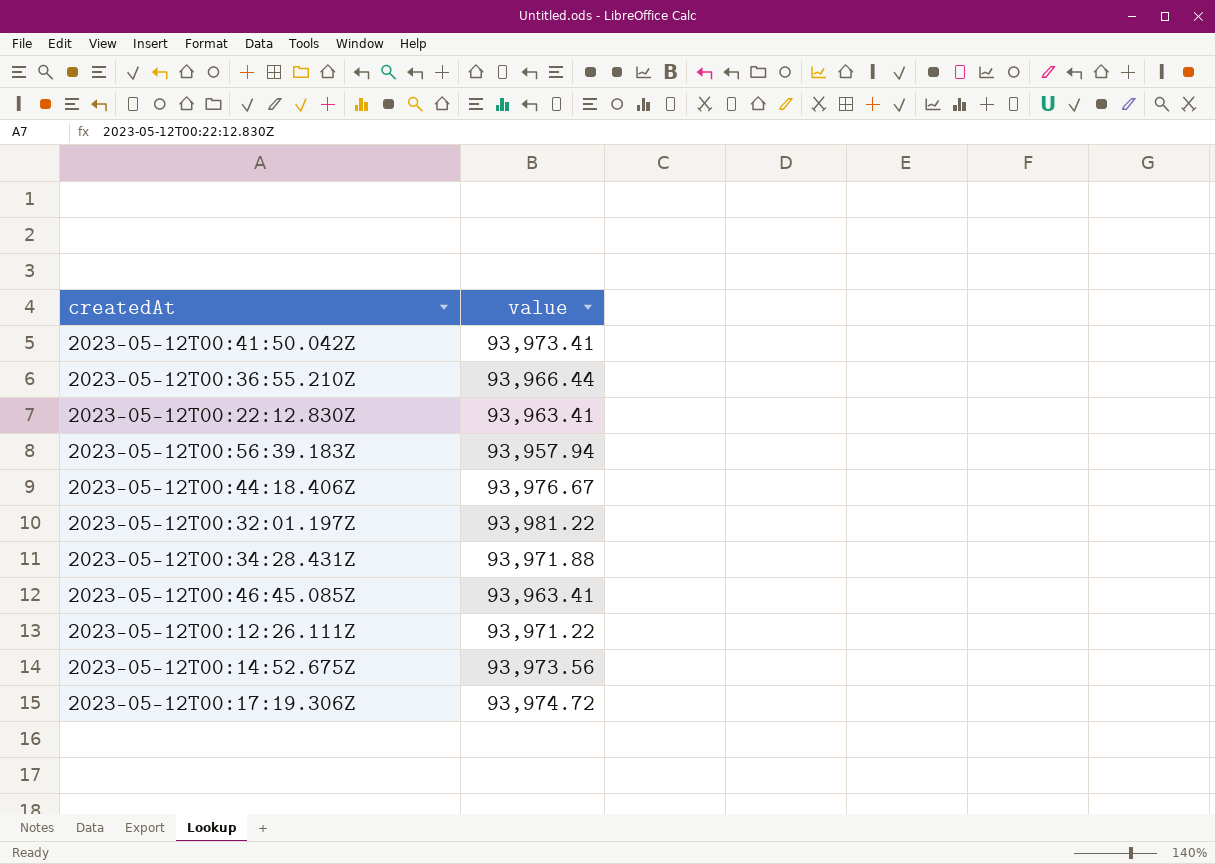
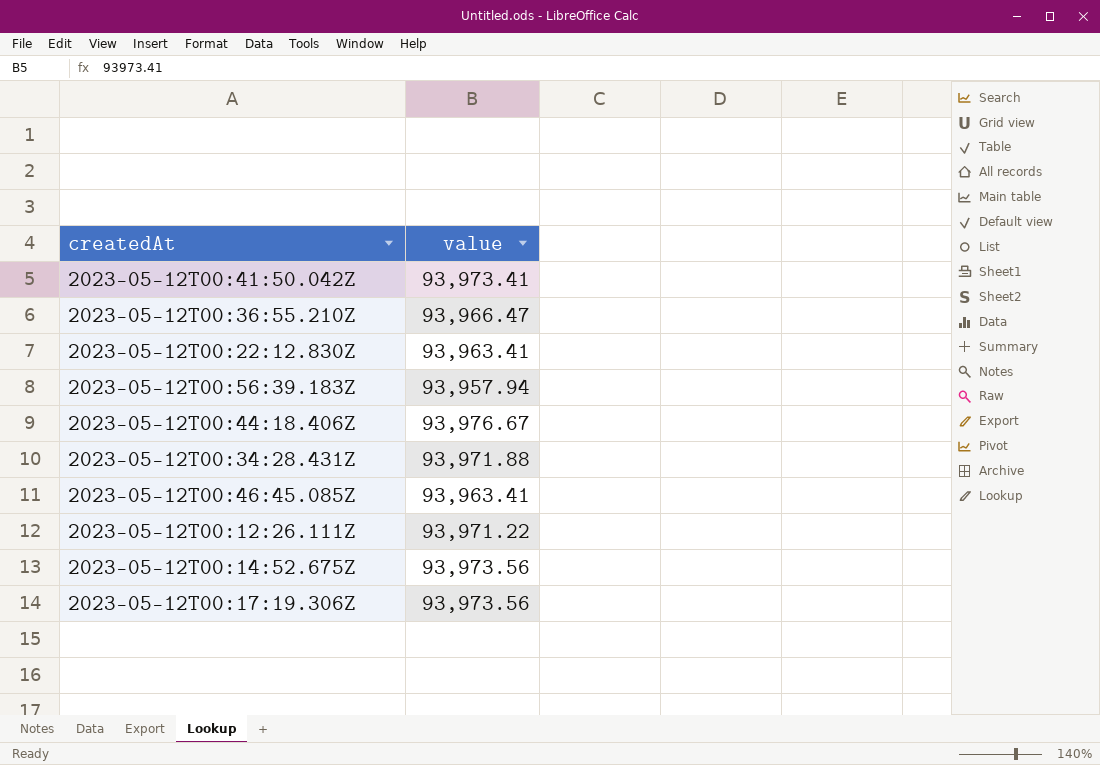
row 2023-05-12T00:32:01.197Z: 93,981.22 -> none
2023-05-12T00:36:55.210Z | value: 93,966.44 -> 93,966.47
2023-05-12T00:17:19.306Z | value: 93,974.72 -> 93,973.56

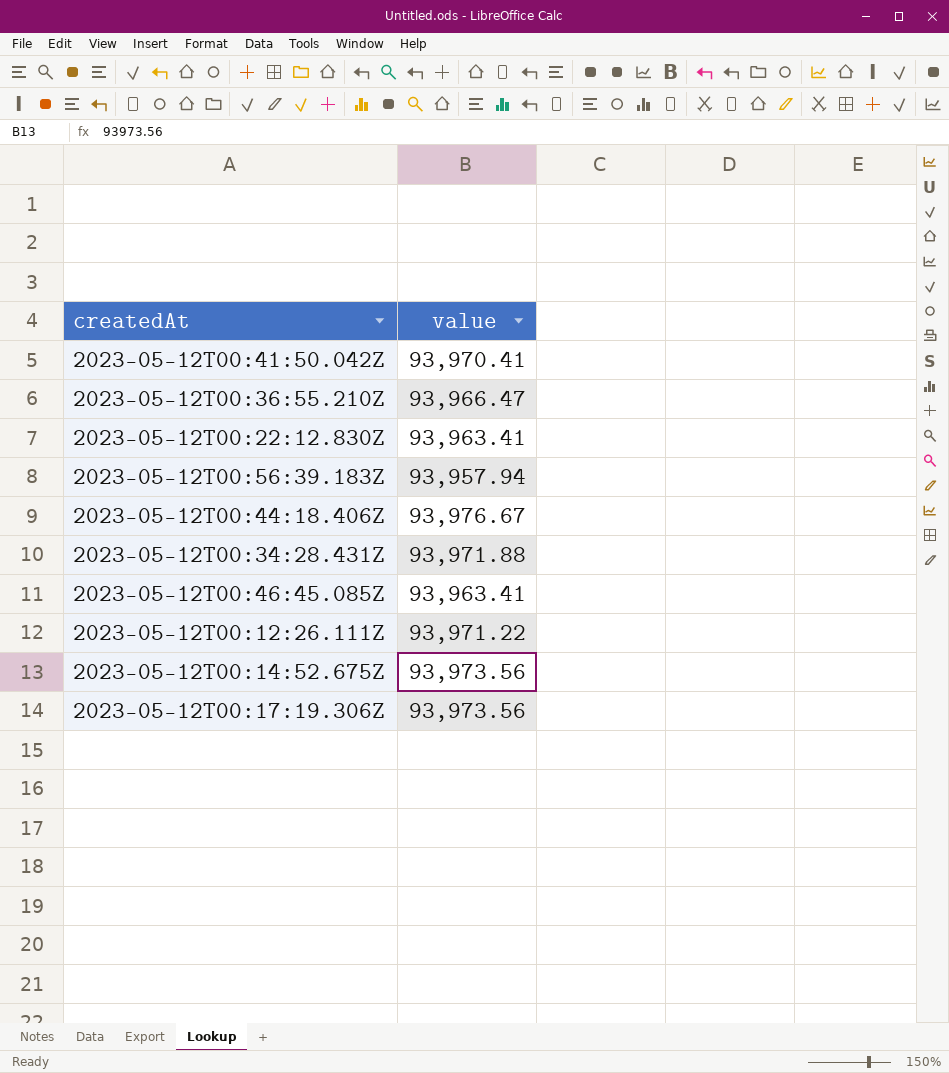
2023-05-12T00:41:50.042Z | value: 93,973.41 -> 93,970.41

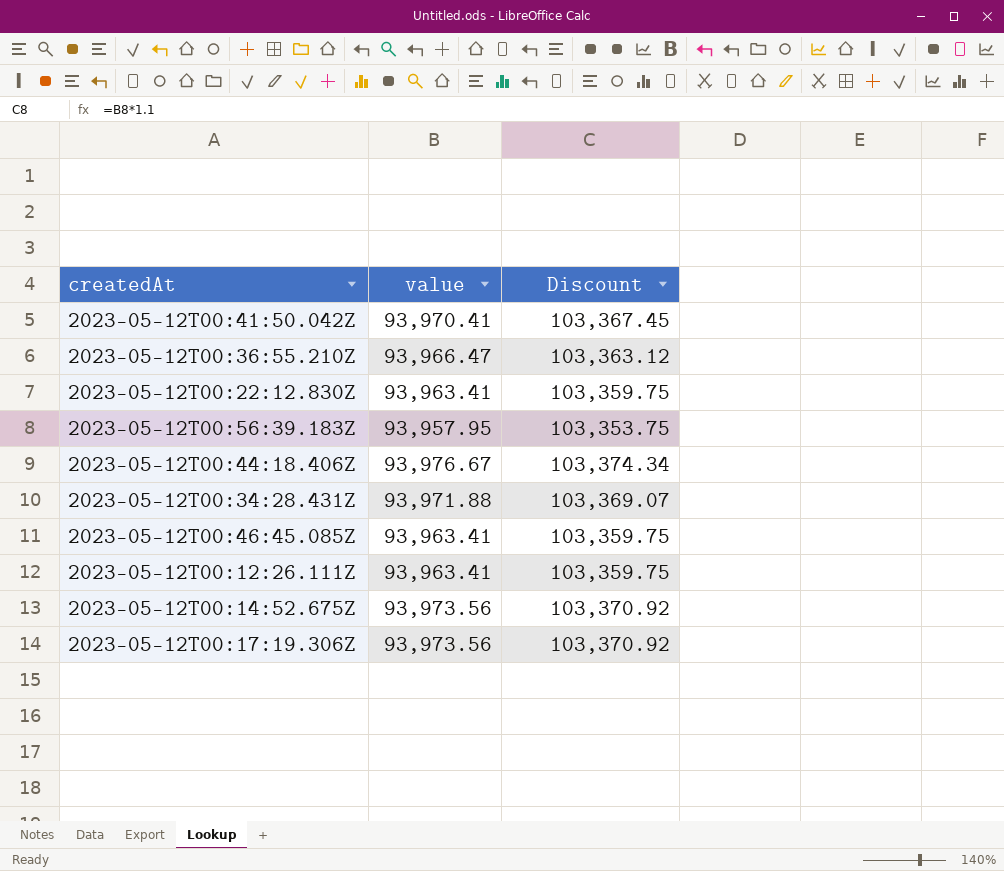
column Discount | formula: none -> [value] * 1.1
2023-05-12T00:56:39.183Z | value: 93,957.94 -> 93,957.95
2023-05-12T00:12:26.111Z | value: 93,971.22 -> 93,963.41

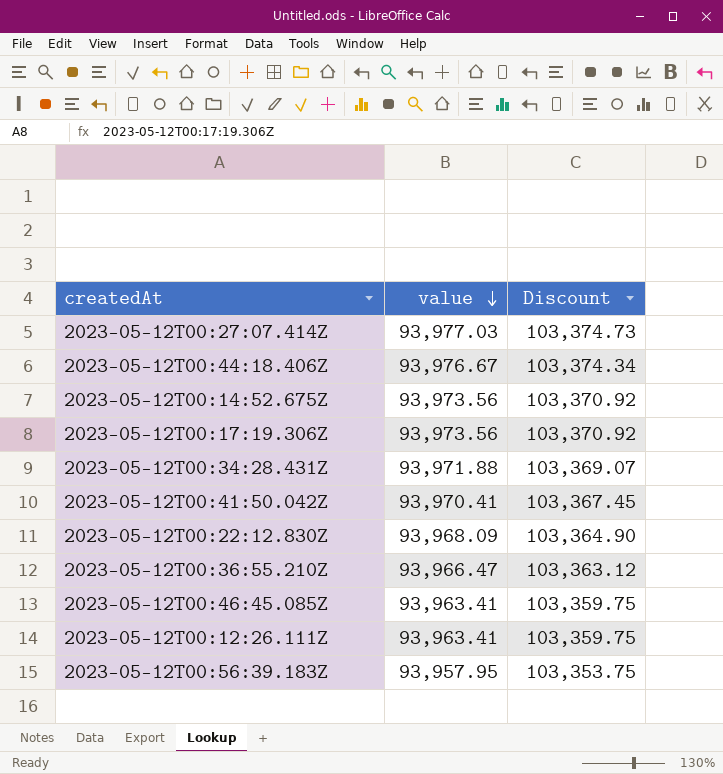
row order: none -> value descending
row 2023-05-12T00:27:07.414Z: none -> 93,977.03 | 103,374.73
2023-05-12T00:22:12.830Z | value: 93,963.41 -> 93,968.09
2023-05-12T00:22:12.830Z | Discount: 103,359.75 -> 103,364.90

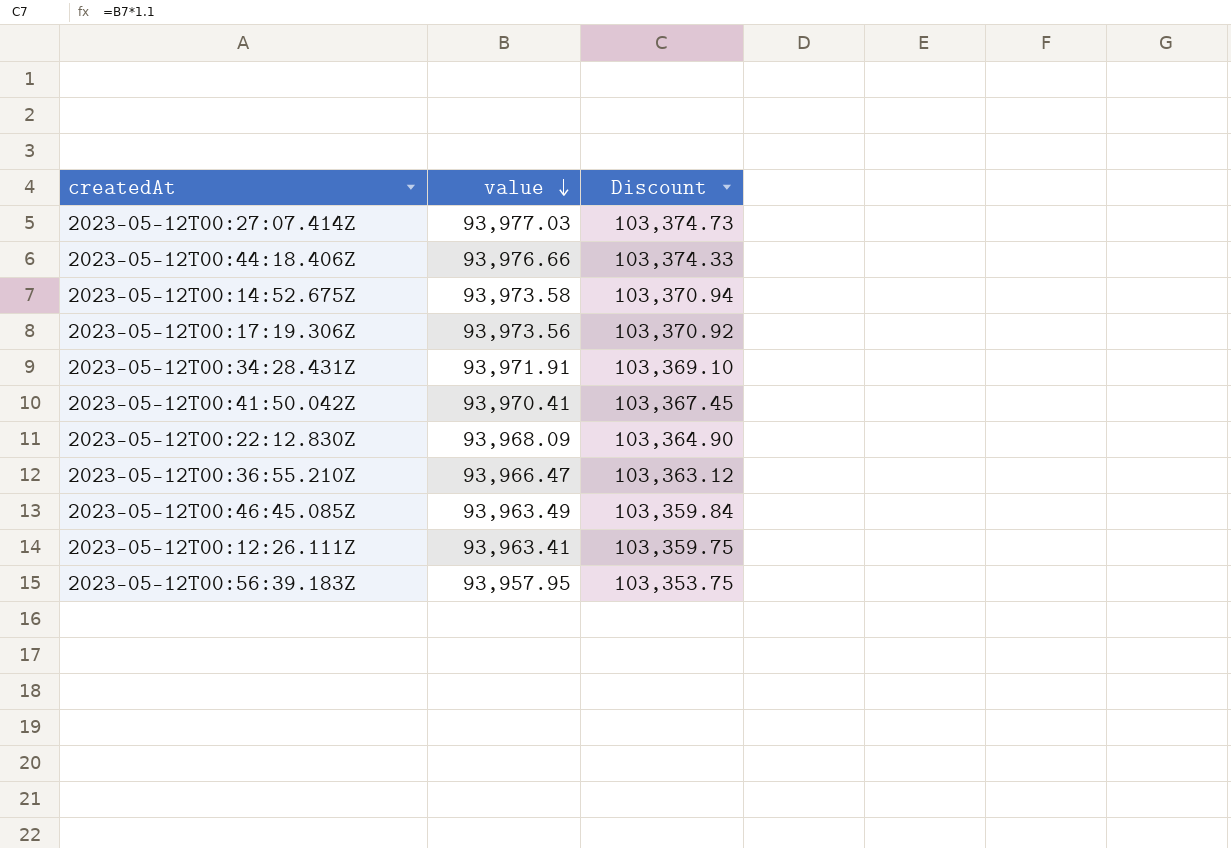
2023-05-12T00:44:18.406Z | value: 93,976.67 -> 93,976.66
2023-05-12T00:44:18.406Z | Discount: 103,374.34 -> 103,374.33
2023-05-12T00:14:52.675Z | value: 93,973.56 -> 93,973.58
2023-05-12T00:14:52.675Z | Discount: 103,370.92 -> 103,370.94
2023-05-12T00:34:28.431Z | value: 93,971.88 -> 93,971.91
2023-05-12T00:34:28.431Z | Discount: 103,369.07 -> 103,369.10
2023-05-12T00:46:45.085Z | value: 93,963.41 -> 93,963.49
2023-05-12T00:46:45.085Z | Discount: 103,359.75 -> 103,359.84

